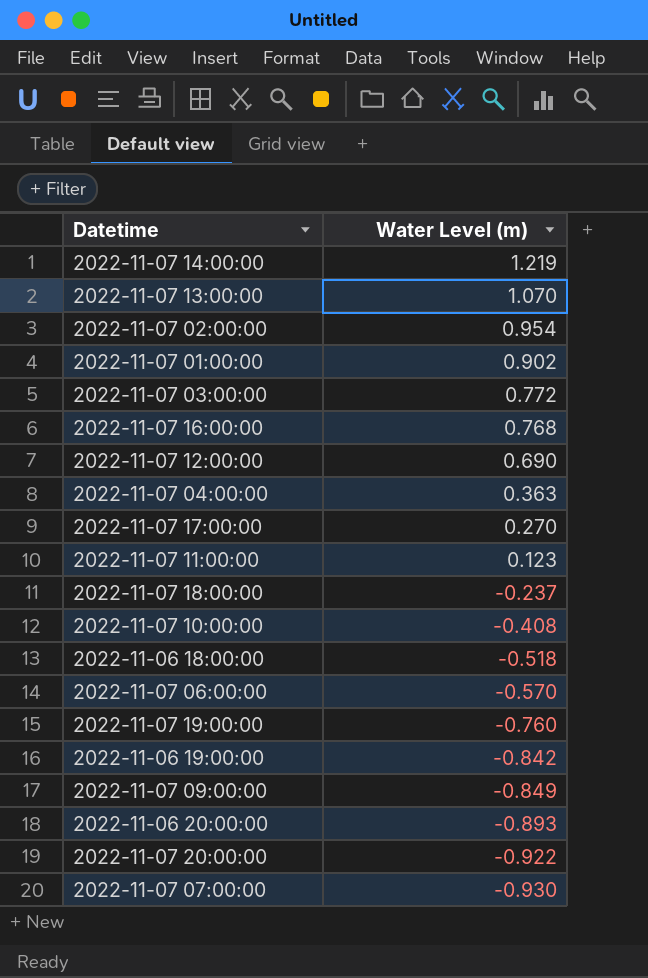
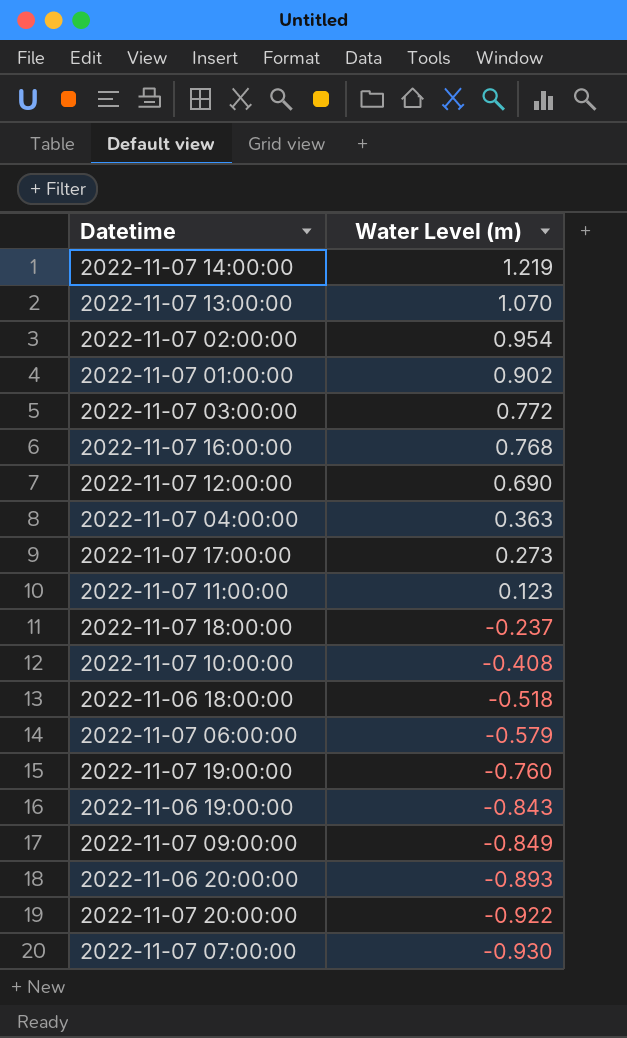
2022-11-07 17:00:00 | Water Level (m): 0.270 -> 0.273
2022-11-07 06:00:00 | Water Level (m): -0.570 -> -0.579
2022-11-06 19:00:00 | Water Level (m): -0.842 -> -0.843

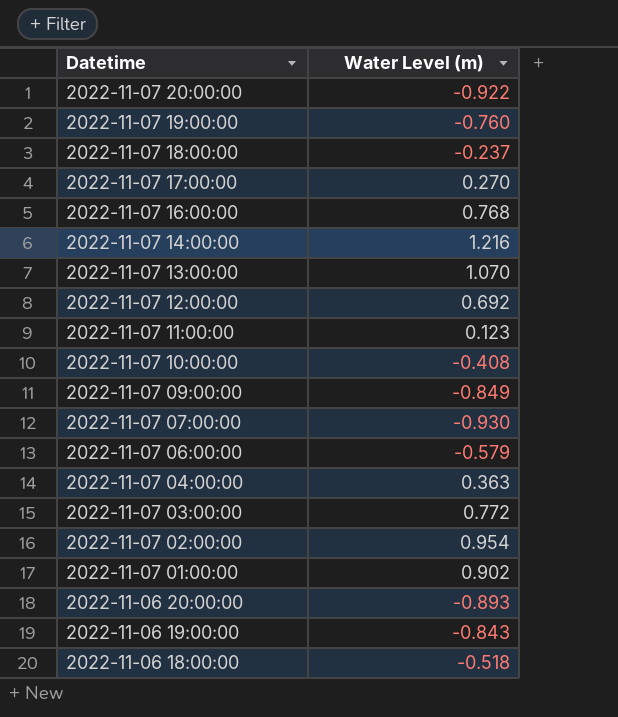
row order: Water Level (m) descending -> Datetime descending
2022-11-07 17:00:00 | Water Level (m): 0.273 -> 0.270
2022-11-07 14:00:00 | Water Level (m): 1.219 -> 1.216
2022-11-07 12:00:00 | Water Level (m): 0.690 -> 0.692

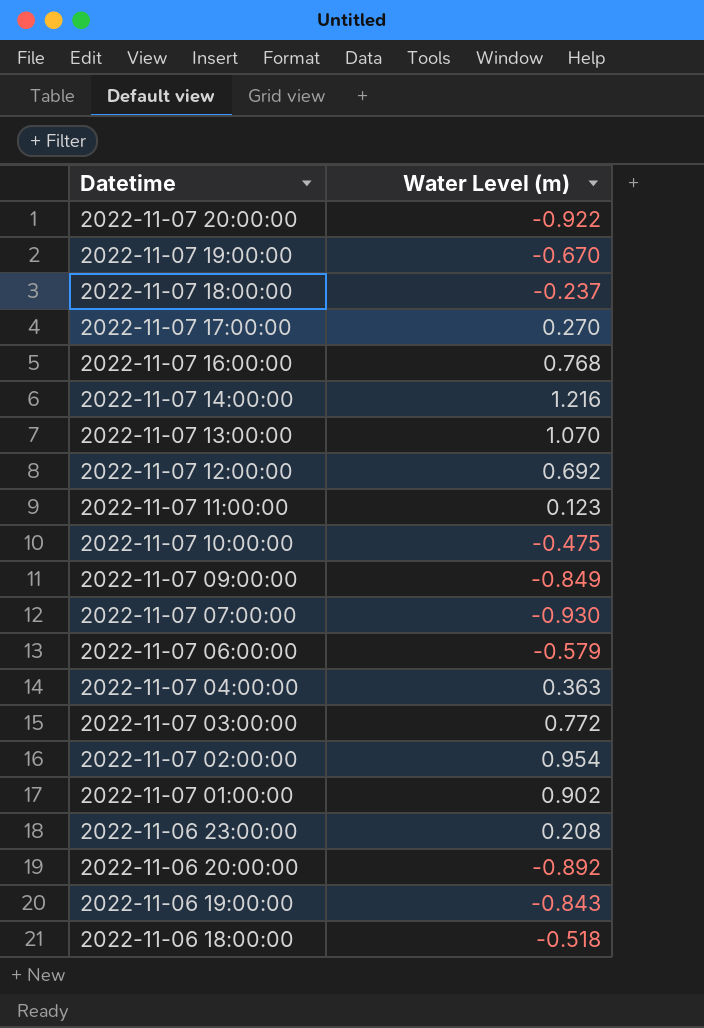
2022-11-07 19:00:00 | Water Level (m): -0.760 -> -0.670
2022-11-07 10:00:00 | Water Level (m): -0.408 -> -0.475
row 2022-11-06 23:00:00: none -> 0.208
2022-11-06 20:00:00 | Water Level (m): -0.893 -> -0.892

